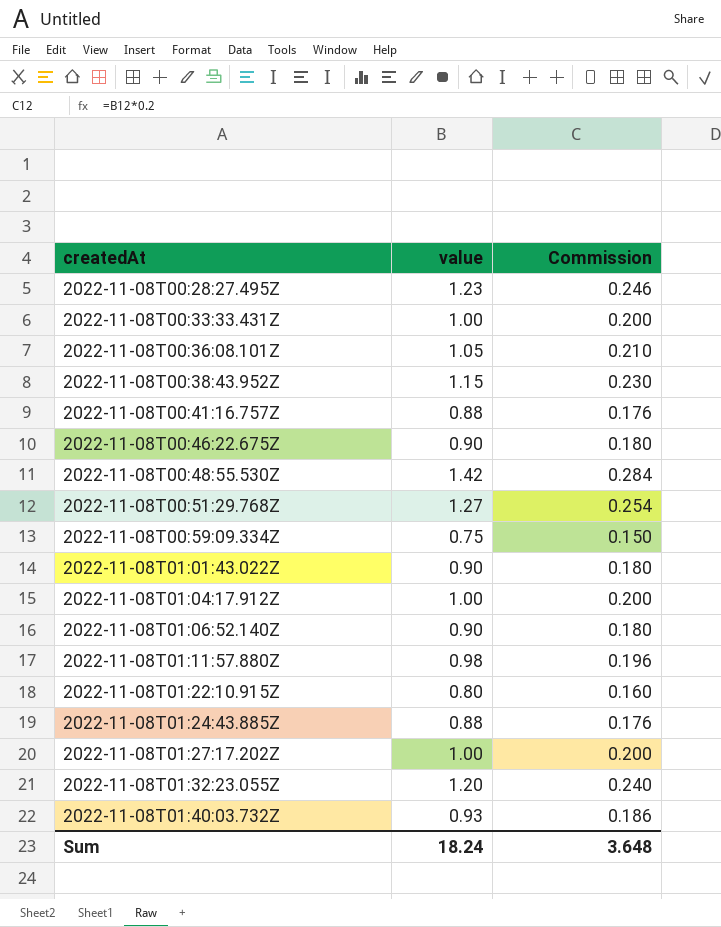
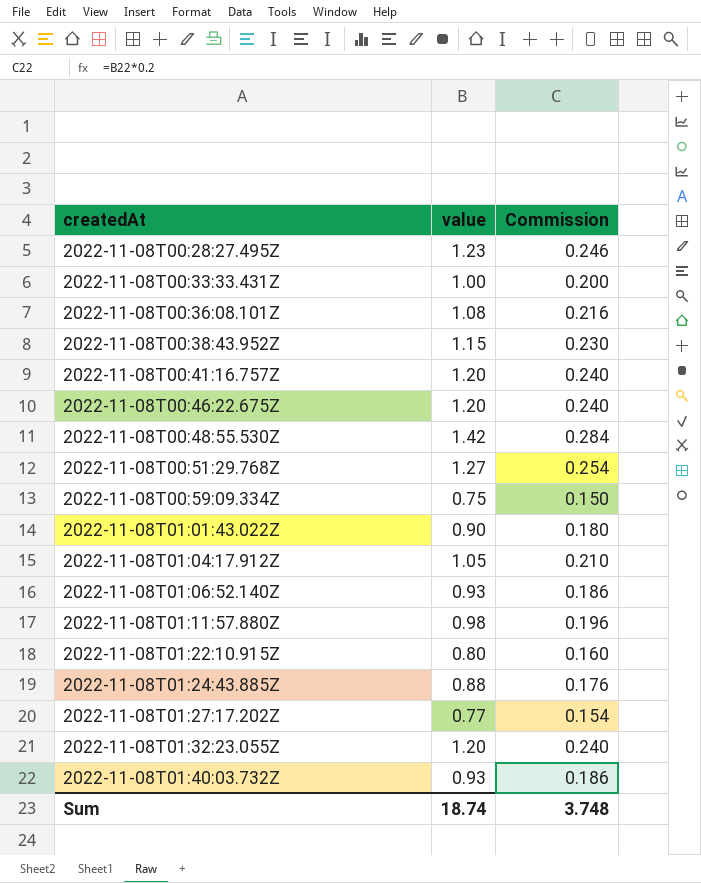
2022-11-08T00:36:08.101Z | value: 1.05 -> 1.08
2022-11-08T00:36:08.101Z | Commission: 0.210 -> 0.216
2022-11-08T00:41:16.757Z | value: 0.88 -> 1.20
2022-11-08T00:41:16.757Z | Commission: 0.176 -> 0.240
2022-11-08T00:46:22.675Z | value: 0.90 -> 1.20
2022-11-08T00:46:22.675Z | Commission: 0.180 -> 0.240
2022-11-08T01:04:17.912Z | value: 1.00 -> 1.05
2022-11-08T01:04:17.912Z | Commission: 0.200 -> 0.210
2022-11-08T01:06:52.140Z | value: 0.90 -> 0.93
2022-11-08T01:06:52.140Z | Commission: 0.180 -> 0.186
2022-11-08T01:27:17.202Z | value: 1.00 -> 0.77
2022-11-08T01:27:17.202Z | Commission: 0.200 -> 0.154
Sum | value: 18.24 -> 18.74
Sum | Commission: 3.648 -> 3.748

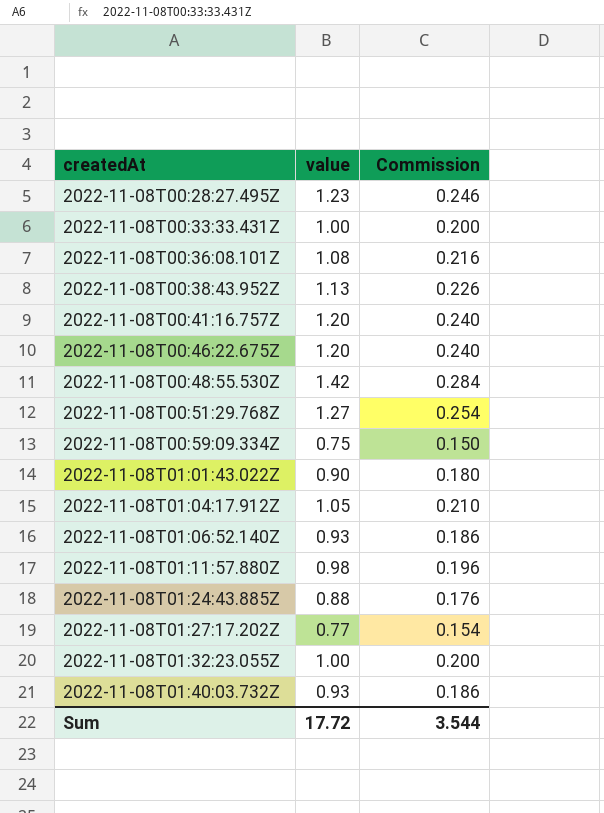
row 2022-11-08T01:22:10.915Z: 0.80 | 0.160 -> none
2022-11-08T00:38:43.952Z | value: 1.15 -> 1.13
2022-11-08T00:38:43.952Z | Commission: 0.230 -> 0.226
2022-11-08T01:32:23.055Z | value: 1.20 -> 1.00
2022-11-08T01:32:23.055Z | Commission: 0.240 -> 0.200
Sum | value: 18.74 -> 17.72
Sum | Commission: 3.748 -> 3.544

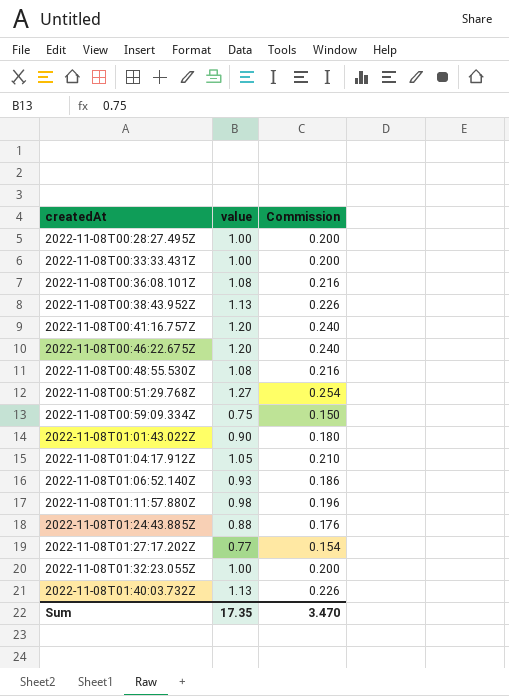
2022-11-08T00:28:27.495Z | value: 1.23 -> 1.00
2022-11-08T00:28:27.495Z | Commission: 0.246 -> 0.200
2022-11-08T00:48:55.530Z | value: 1.42 -> 1.08
2022-11-08T00:48:55.530Z | Commission: 0.284 -> 0.216
2022-11-08T01:40:03.732Z | value: 0.93 -> 1.13
2022-11-08T01:40:03.732Z | Commission: 0.186 -> 0.226
Sum | value: 17.72 -> 17.35
Sum | Commission: 3.544 -> 3.470

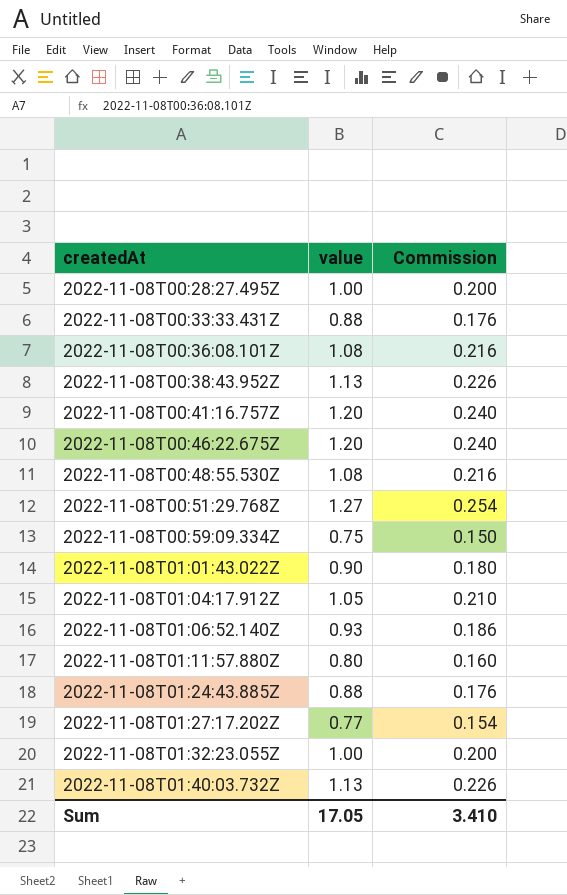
2022-11-08T00:33:33.431Z | value: 1.00 -> 0.88
2022-11-08T00:33:33.431Z | Commission: 0.200 -> 0.176
2022-11-08T01:11:57.880Z | value: 0.98 -> 0.80
2022-11-08T01:11:57.880Z | Commission: 0.196 -> 0.160
Sum | value: 17.35 -> 17.05
Sum | Commission: 3.470 -> 3.410

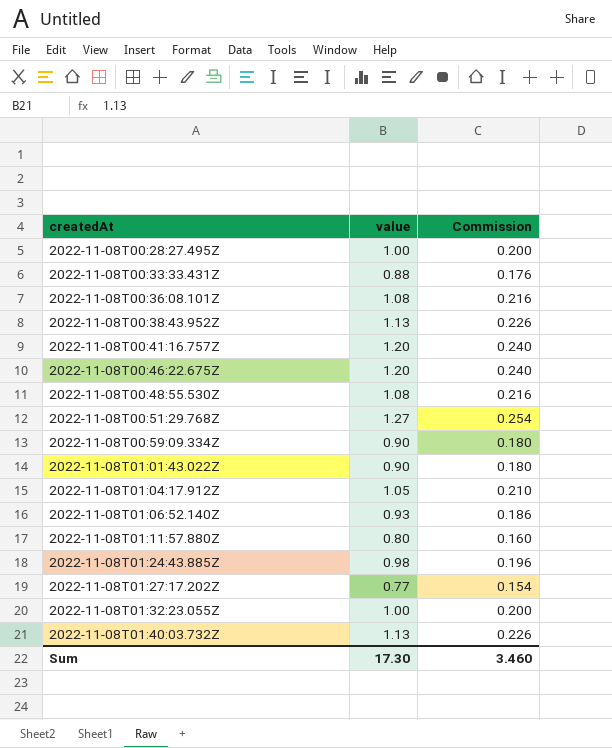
2022-11-08T00:59:09.334Z | value: 0.75 -> 0.90
2022-11-08T00:59:09.334Z | Commission: 0.150 -> 0.180
2022-11-08T01:24:43.885Z | value: 0.88 -> 0.98
2022-11-08T01:24:43.885Z | Commission: 0.176 -> 0.196
Sum | value: 17.05 -> 17.30
Sum | Commission: 3.410 -> 3.460

